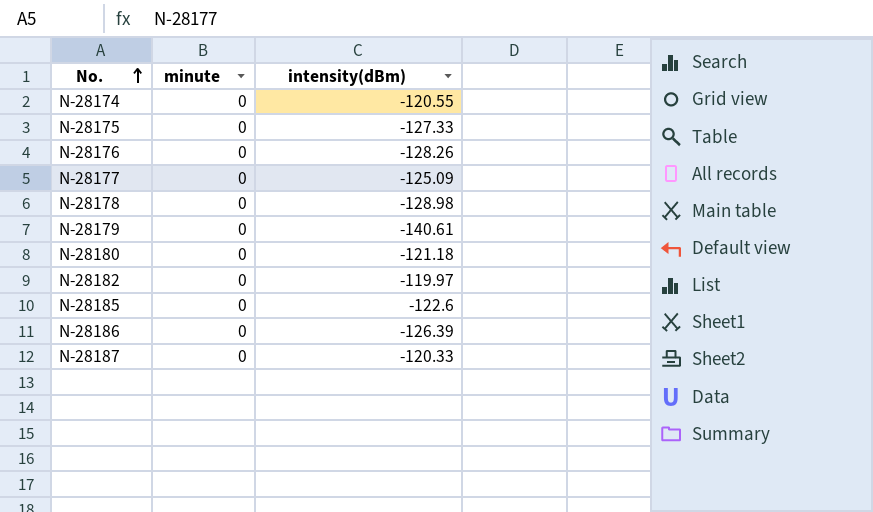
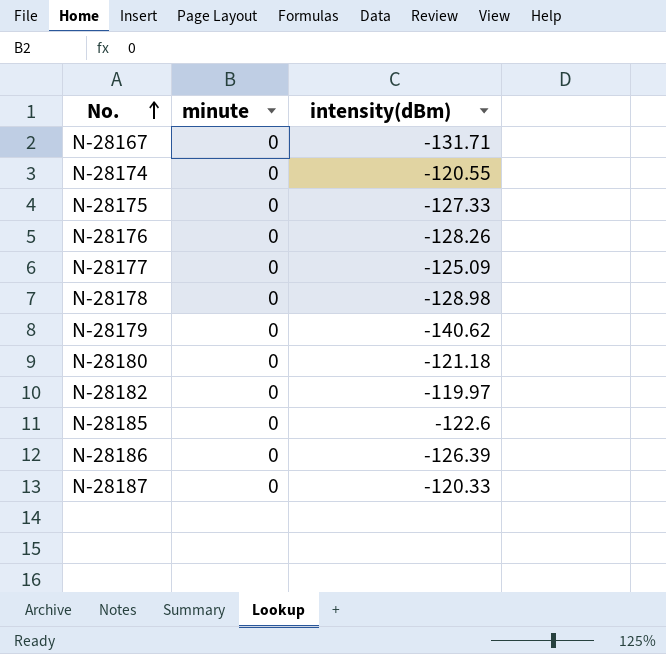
row N-28167: none -> 0 | -131.71
N-28179 | intensity(dBm): -140.61 -> -140.62

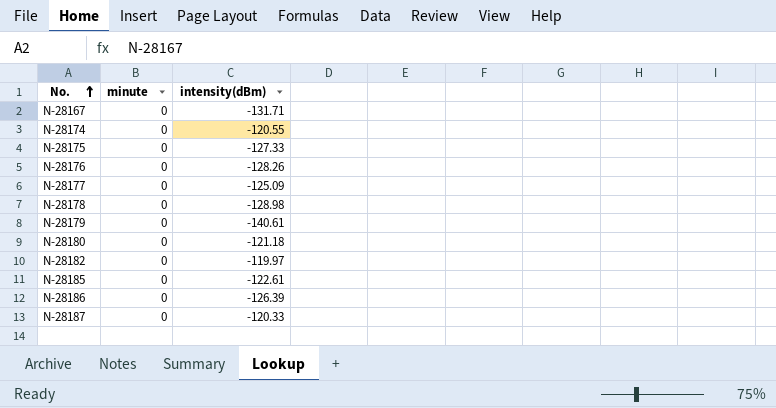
N-28179 | intensity(dBm): -140.62 -> -140.61
N-28185 | intensity(dBm): -122.6 -> -122.61

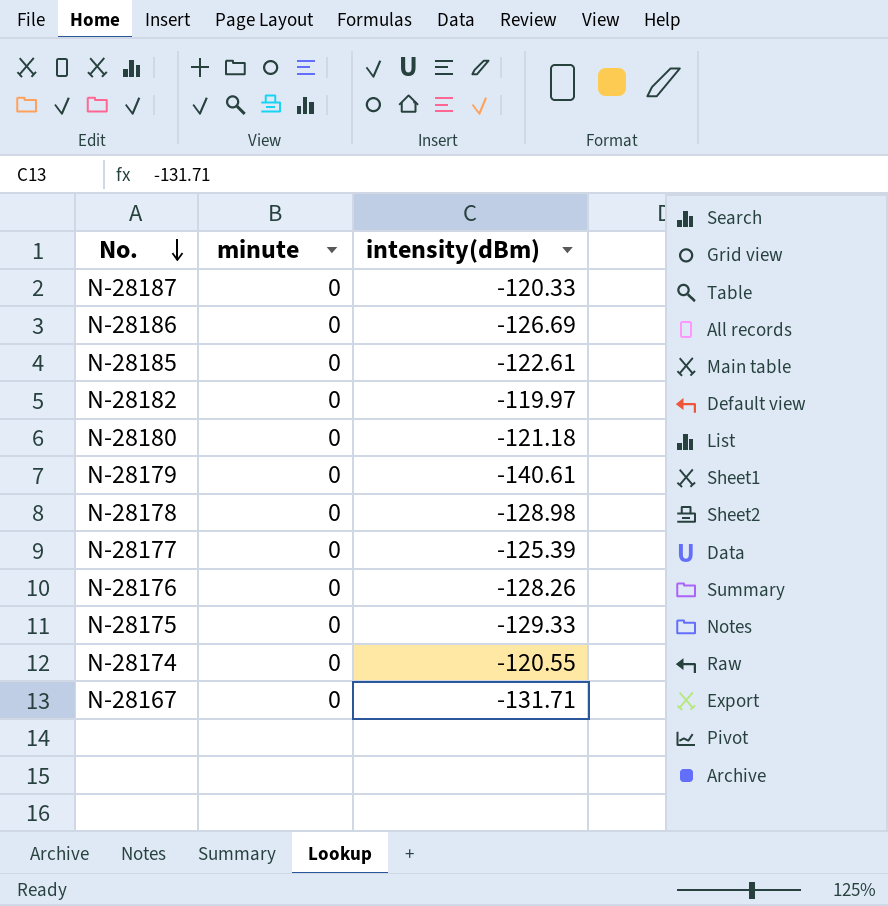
row order: No. ascending -> No. descending
N-28186 | intensity(dBm): -126.39 -> -126.69
N-28177 | intensity(dBm): -125.09 -> -125.39
N-28175 | intensity(dBm): -127.33 -> -129.33

